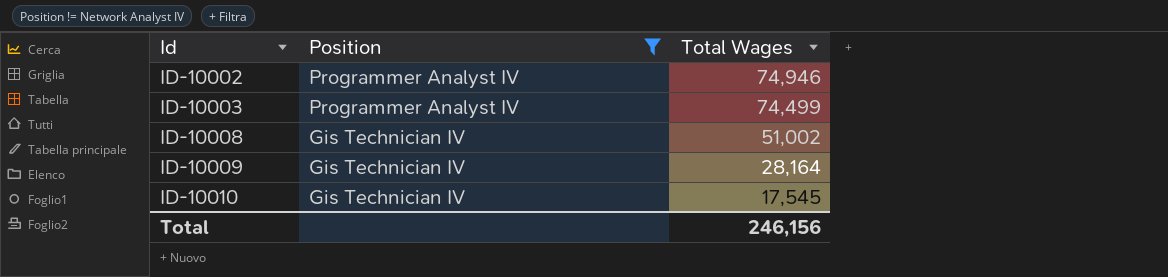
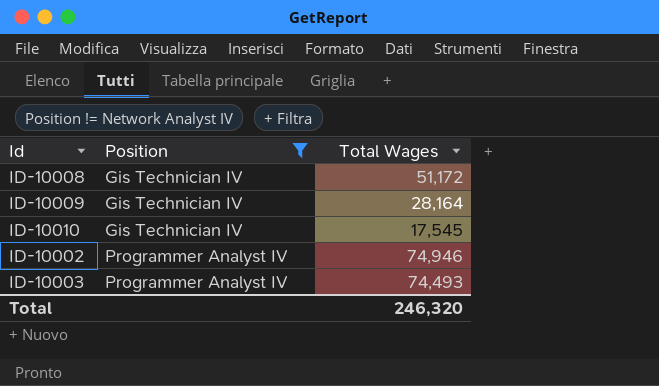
row order: Id ascending -> Position ascending
ID-10008 | Total Wages: 51,002 -> 51,172
ID-10003 | Total Wages: 74,499 -> 74,493
Total | Total Wages: 246,156 -> 246,320

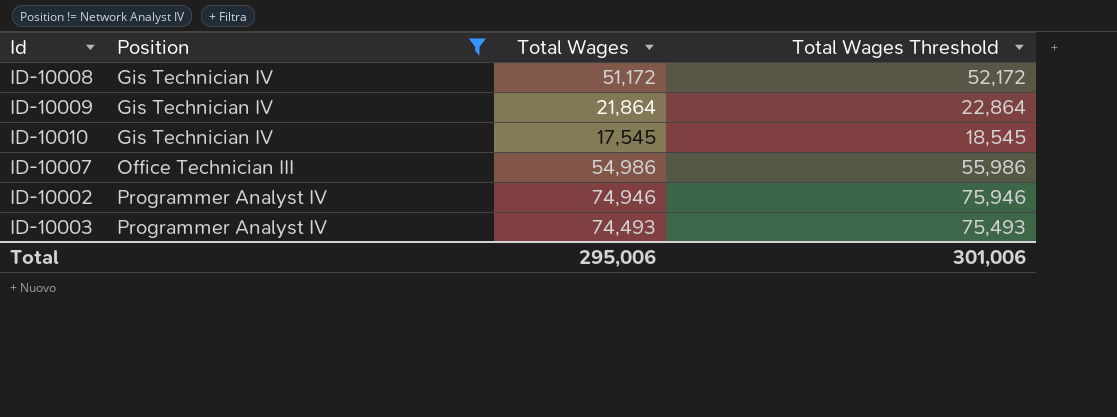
column Total Wages Threshold | formula: none -> [Total Wages] + 1000
ID-10009 | Total Wages: 28,164 -> 21,864
row ID-10007: none -> Office Technician III | 54,986 | 55,986
Total | Total Wages: 246,320 -> 295,006

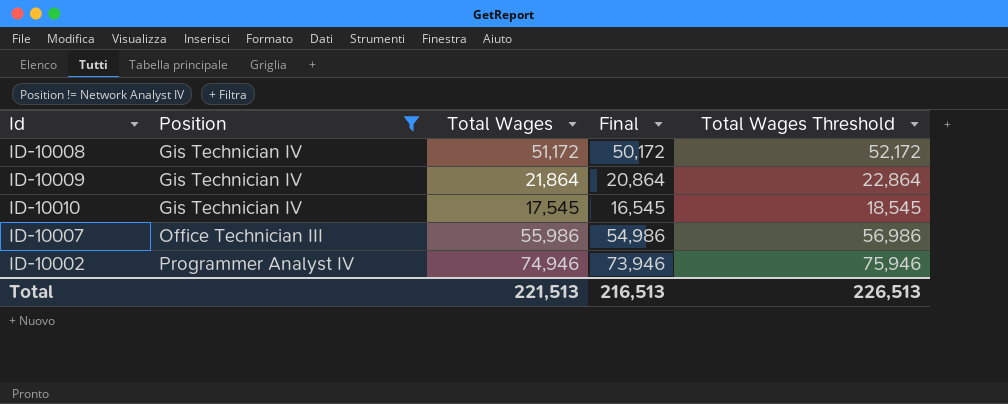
column Final | formula: none -> [Total Wages] - 1000
row ID-10003: Programmer Analyst IV | 74,493 | 75,493 -> none
ID-10007 | Total Wages: 54,986 -> 55,986
ID-10007 | Total Wages Threshold: 55,986 -> 56,986
Total | Total Wages: 295,006 -> 221,513
Total | Total Wages Threshold: 301,006 -> 226,513

